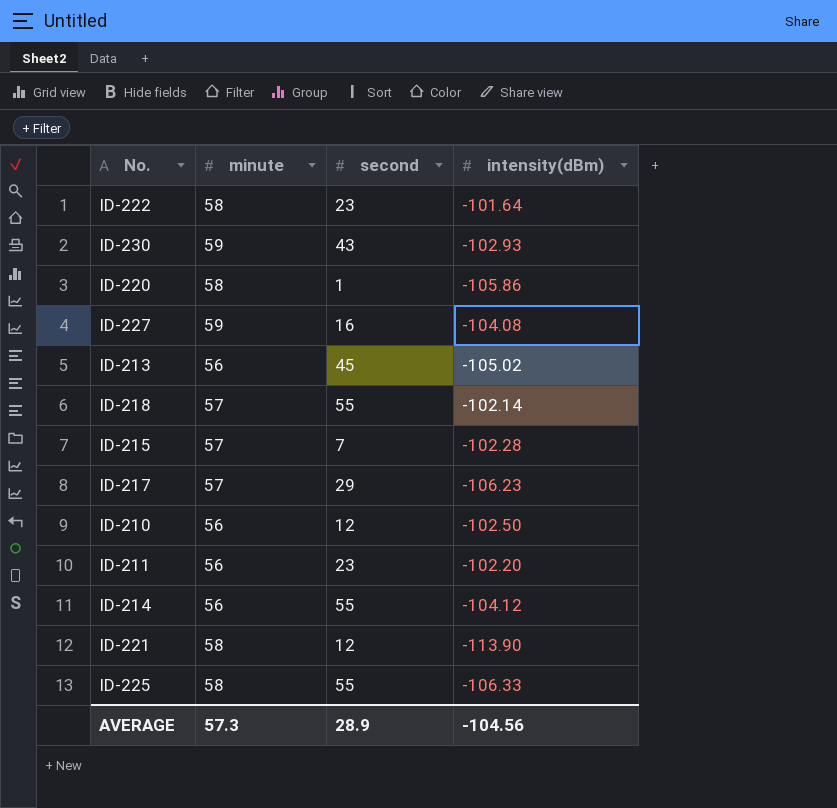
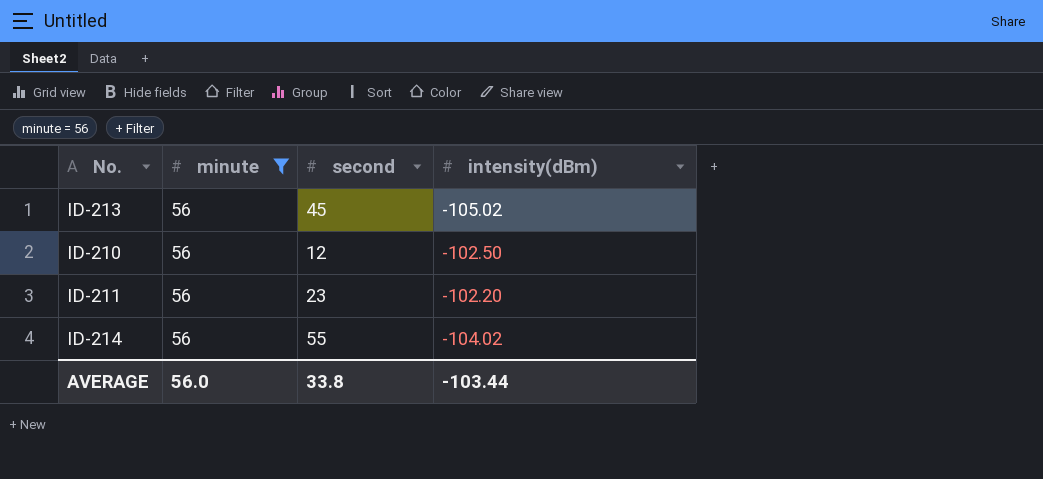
filter: none -> minute = 56
ID-214 | intensity(dBm): -104.12 -> -104.02
AVERAGE | minute: 57.3 -> 56.0
AVERAGE | second: 28.9 -> 33.8
AVERAGE | intensity(dBm): -104.56 -> -103.44

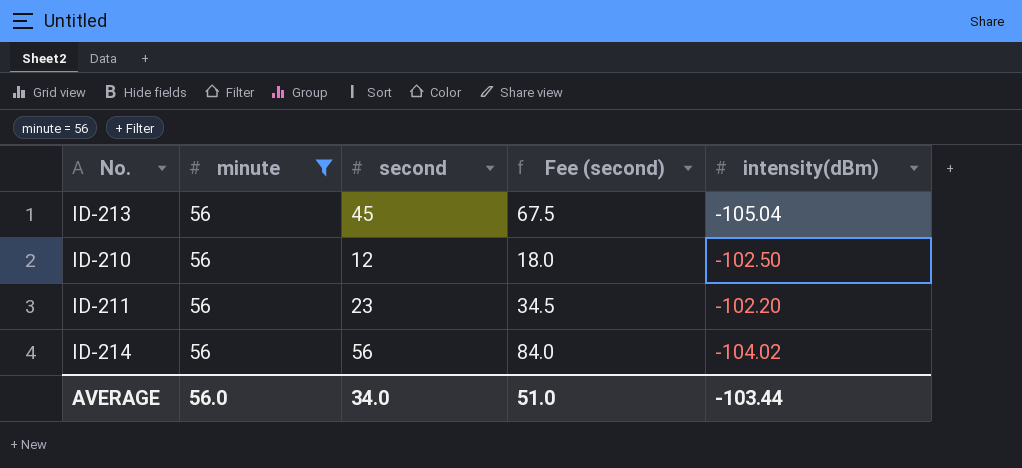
column Fee (second) | formula: none -> [second] * 1.5
ID-213 | intensity(dBm): -105.02 -> -105.04
ID-214 | second: 55 -> 56
AVERAGE | second: 33.8 -> 34.0

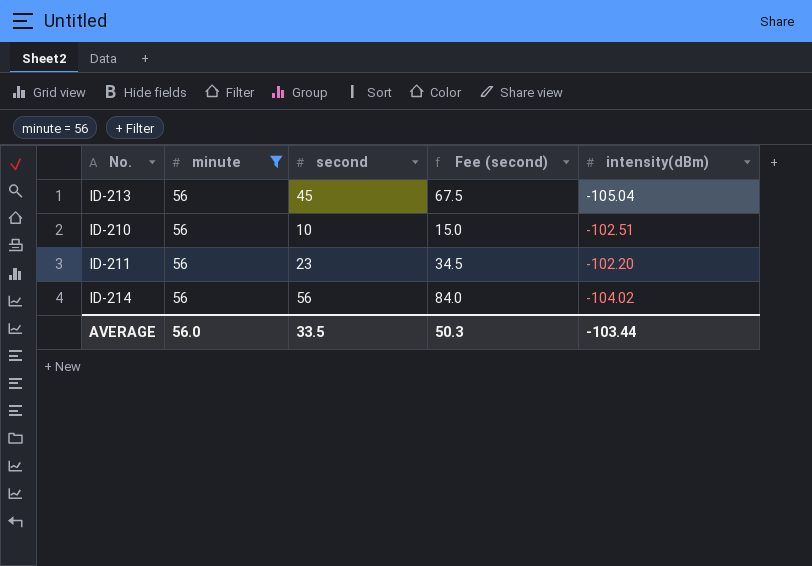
ID-210 | second: 12 -> 10
ID-210 | Fee (second): 18.0 -> 15.0
ID-210 | intensity(dBm): -102.50 -> -102.51
AVERAGE | second: 34.0 -> 33.5
AVERAGE | Fee (second): 51.0 -> 50.3

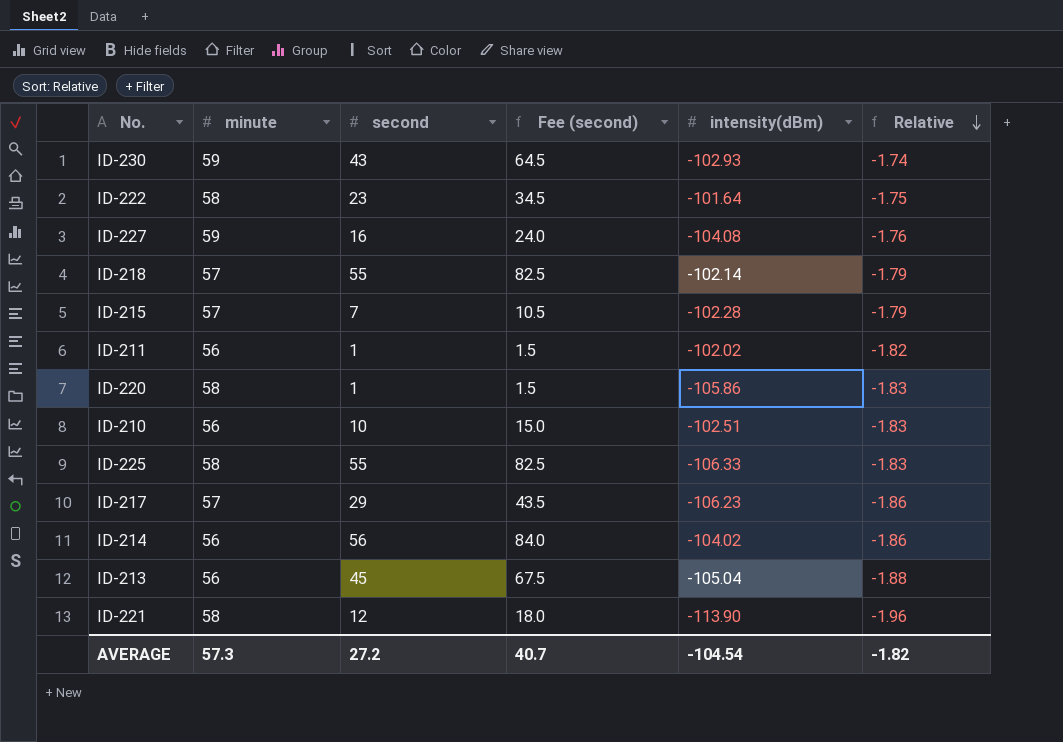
filter: minute = 56 -> none
row order: none -> Relative descending
column Relative | formula: none -> [intensity(dBm)] / [minute]
ID-211 | second: 23 -> 1
ID-211 | Fee (second): 34.5 -> 1.5
ID-211 | intensity(dBm): -102.20 -> -102.02
AVERAGE | minute: 56.0 -> 57.3
AVERAGE | second: 33.5 -> 27.2
AVERAGE | Fee (second): 50.3 -> 40.7
AVERAGE | intensity(dBm): -103.44 -> -104.54

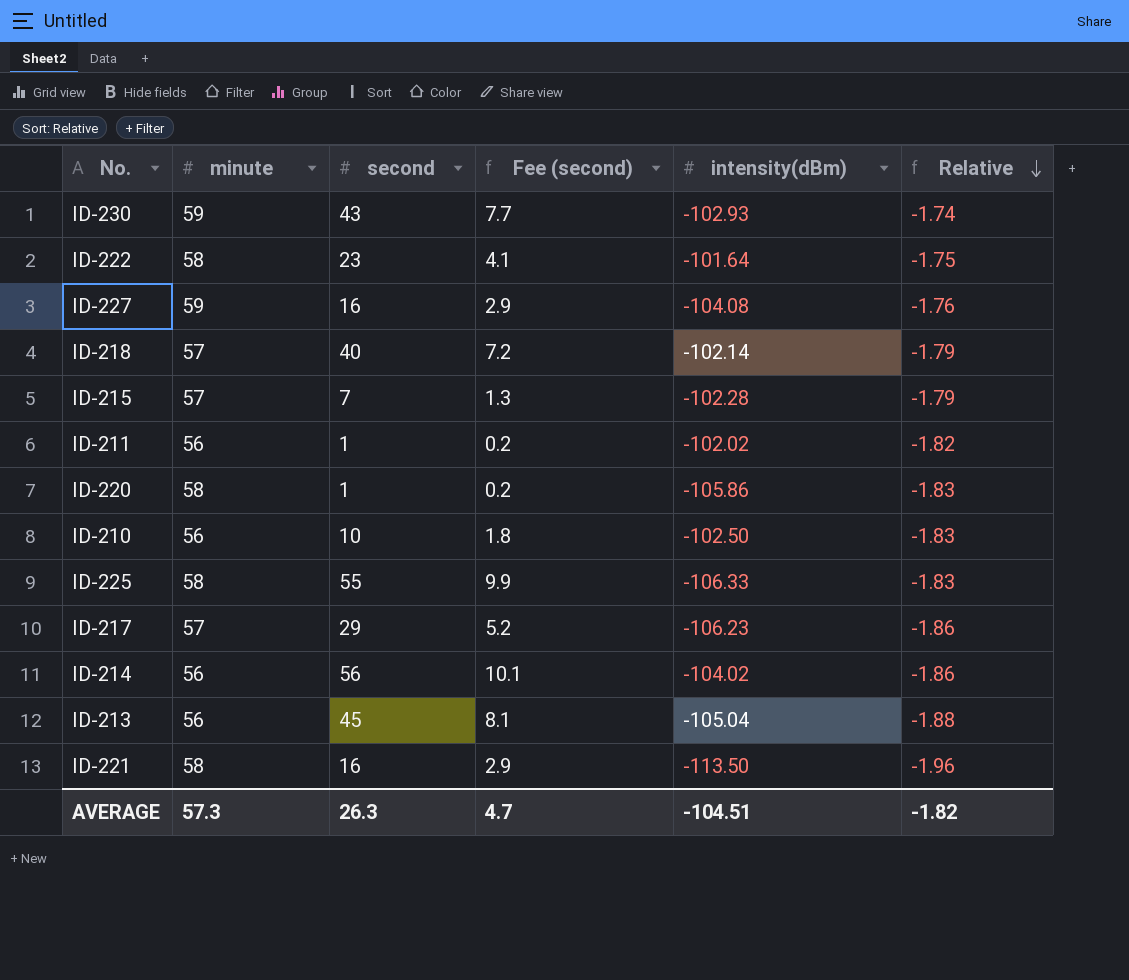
column Fee (second) | formula: [second] * 1.5 -> [second] * 0.18
ID-218 | second: 55 -> 40
ID-210 | intensity(dBm): -102.51 -> -102.50
ID-221 | second: 12 -> 16
ID-221 | intensity(dBm): -113.90 -> -113.50
AVERAGE | second: 27.2 -> 26.3
AVERAGE | Fee (second): 40.7 -> 4.7
AVERAGE | intensity(dBm): -104.54 -> -104.51

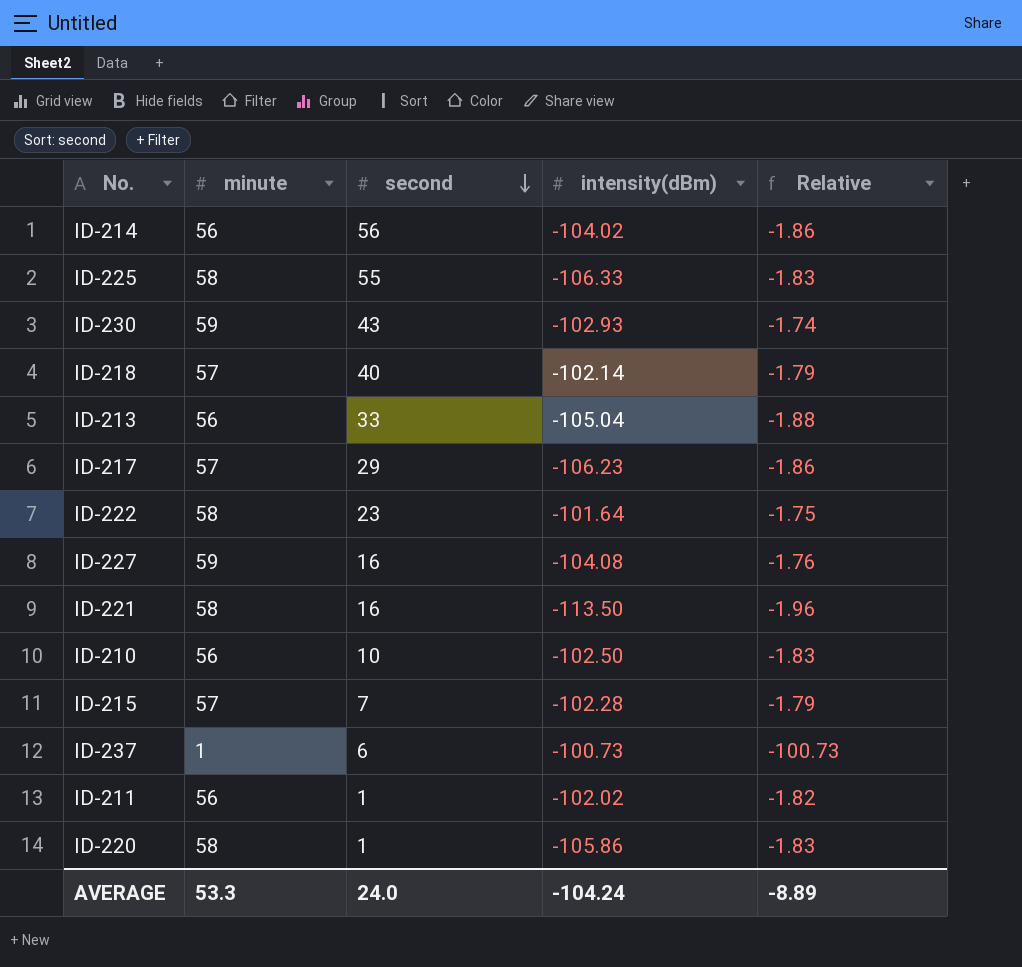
row order: Relative descending -> second descending
column Fee (second) | formula: [second] * 0.18 -> none
ID-213 | second: 45 -> 33
row ID-237: none -> 1 | 6 | -100.73 | -100.73
AVERAGE | minute: 57.3 -> 53.3
AVERAGE | second: 26.3 -> 24.0
AVERAGE | intensity(dBm): -104.51 -> -104.24
AVERAGE | Relative: -1.82 -> -8.89

